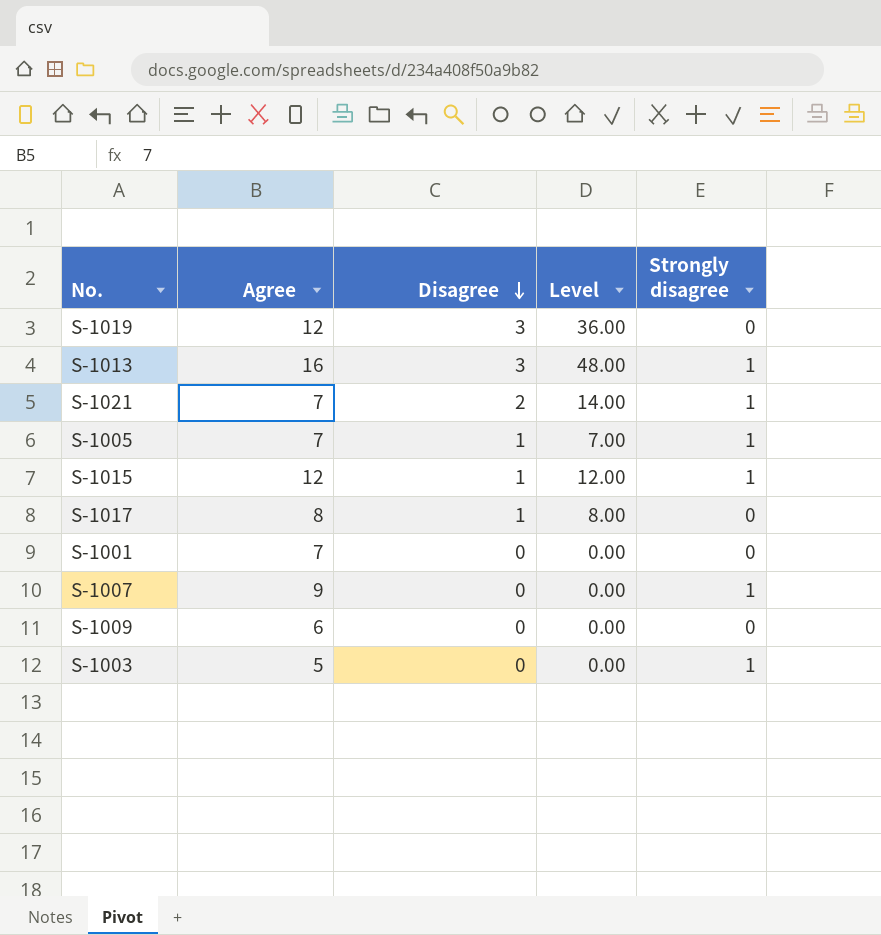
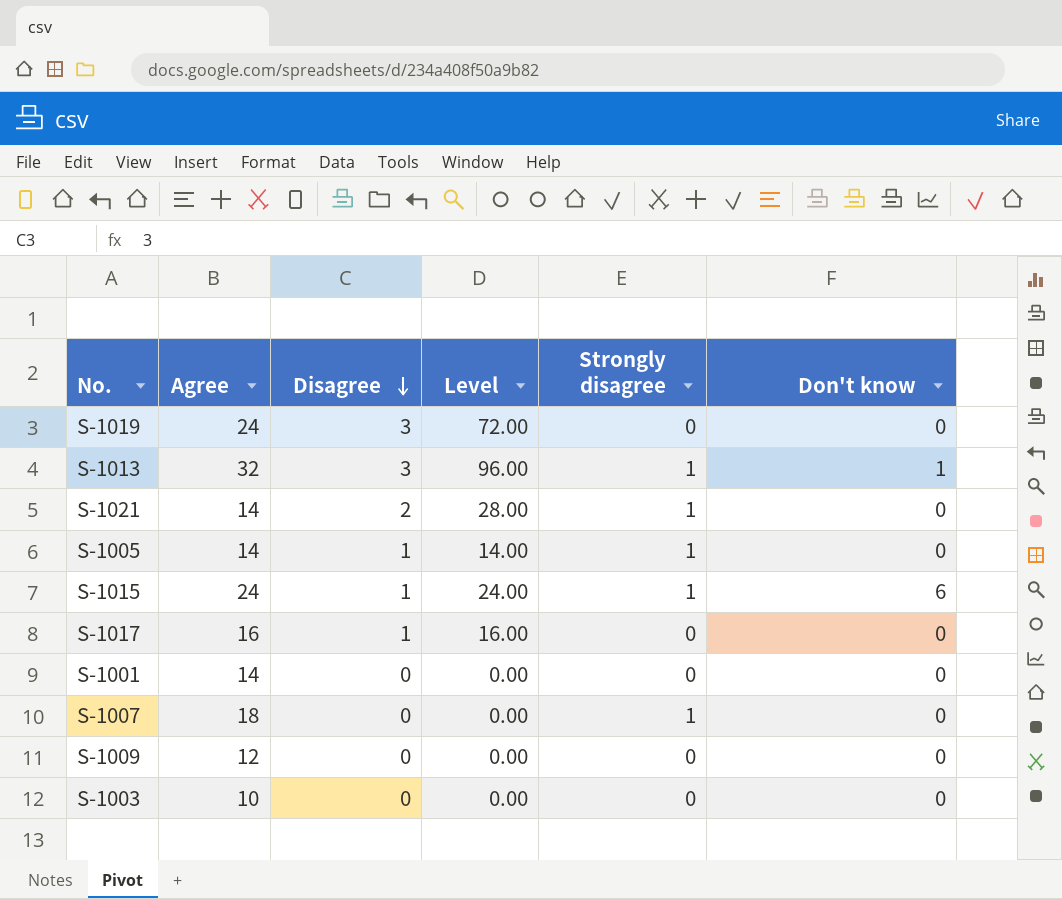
column Don't know | position: none -> 6
S-1019 | Agree: 12 -> 24
S-1019 | Level: 36.00 -> 72.00
S-1013 | Agree: 16 -> 32
S-1013 | Level: 48.00 -> 96.00
S-1021 | Agree: 7 -> 14
S-1021 | Level: 14.00 -> 28.00
S-1005 | Agree: 7 -> 14
S-1005 | Level: 7.00 -> 14.00
S-1015 | Agree: 12 -> 24
S-1015 | Level: 12.00 -> 24.00
S-1017 | Agree: 8 -> 16
S-1017 | Level: 8.00 -> 16.00
S-1001 | Agree: 7 -> 14
S-1007 | Agree: 9 -> 18
S-1009 | Agree: 6 -> 12
S-1003 | Agree: 5 -> 10
S-1003 | Strongly disagree: 1 -> 0

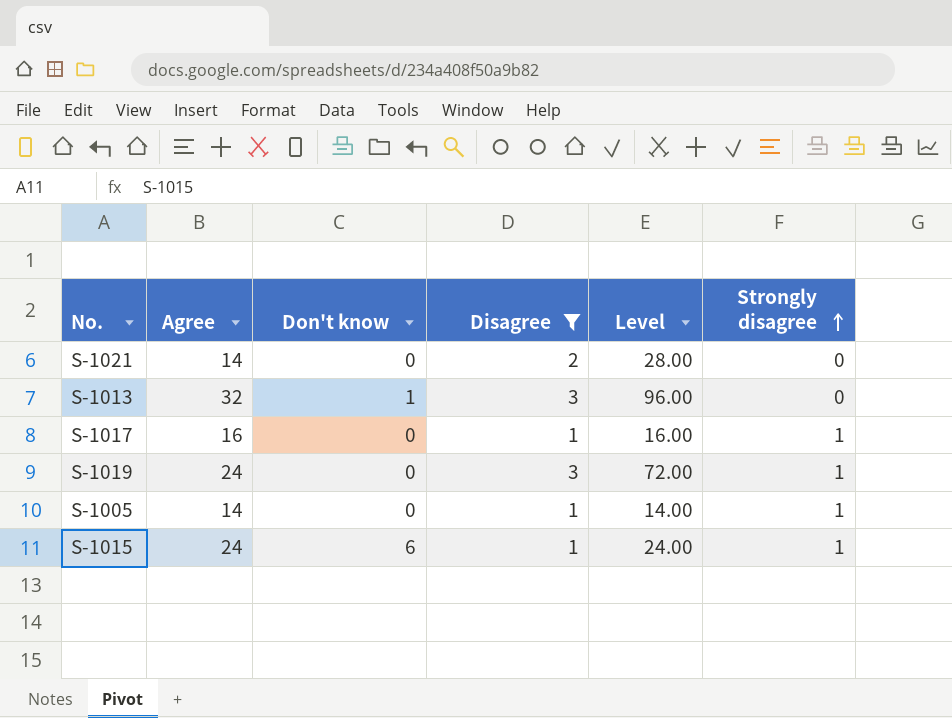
filter: none -> Disagree != 0
row order: Disagree descending -> Strongly disagree ascending
column Don't know | position: 6 -> 3
S-1021 | Strongly disagree: 1 -> 0
S-1013 | Strongly disagree: 1 -> 0
S-1017 | Strongly disagree: 0 -> 1
S-1019 | Strongly disagree: 0 -> 1

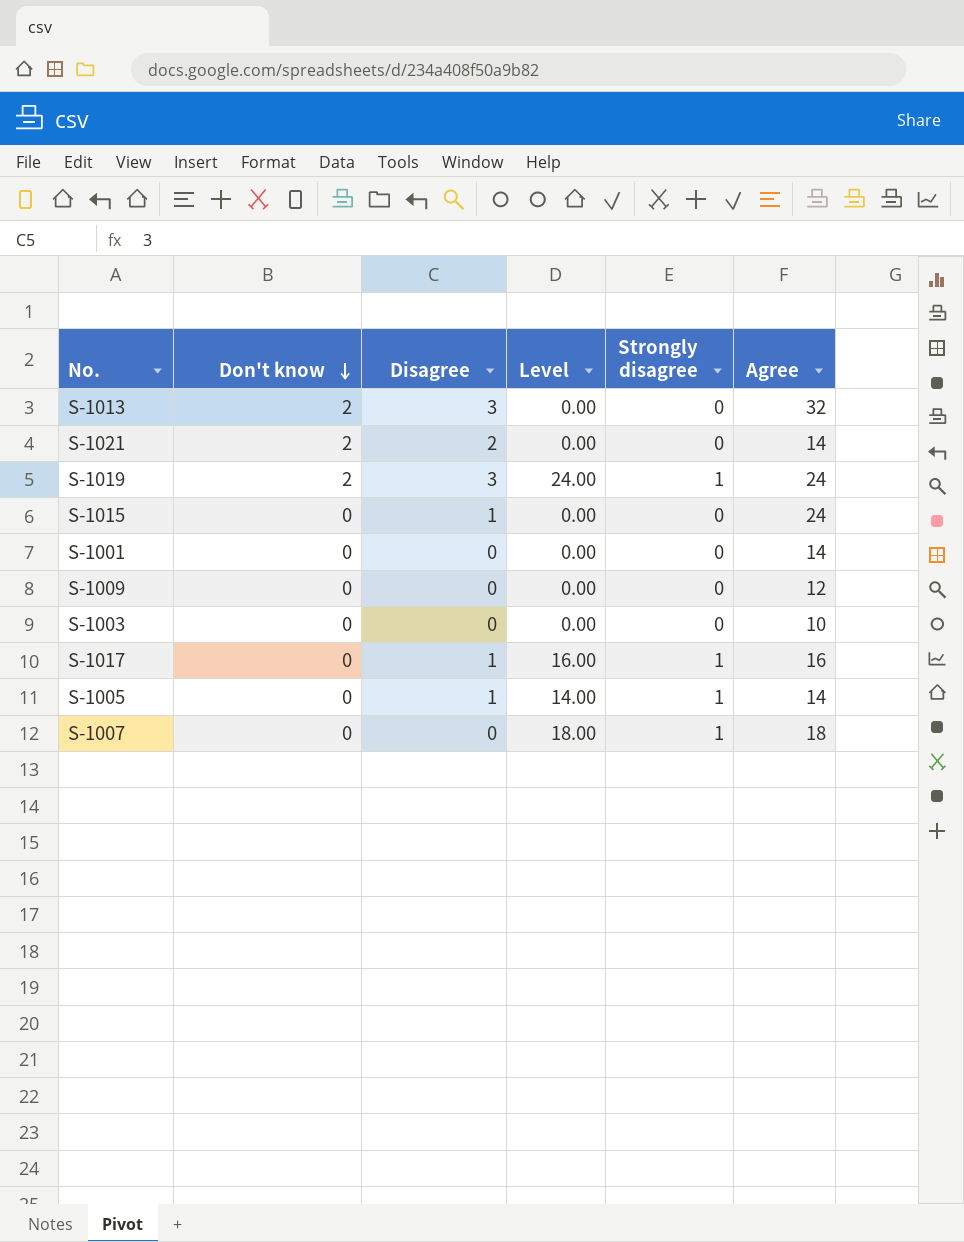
filter: Disagree != 0 -> none
row order: Strongly disagree ascending -> Don't know descending
column Level | formula: [Agree] * [Disagree] -> [Strongly disagree] * [Agree]
column Agree | position: 2 -> 6
S-1013 | Don't know: 1 -> 2
S-1021 | Don't know: 0 -> 2
S-1019 | Don't know: 0 -> 2
S-1015 | Don't know: 6 -> 0
S-1015 | Strongly disagree: 1 -> 0

